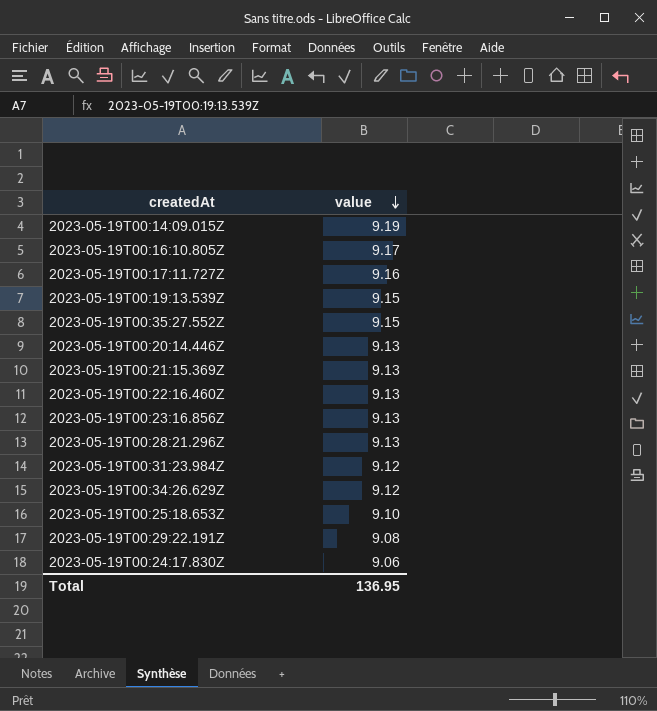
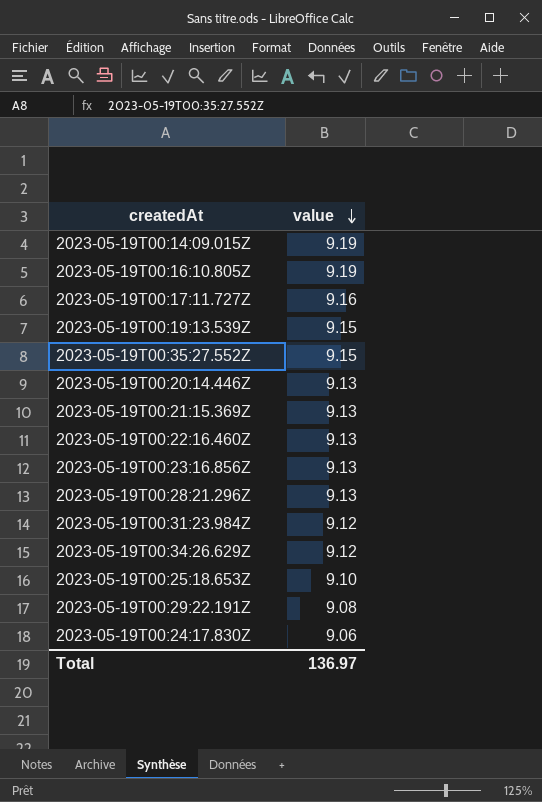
2023-05-19T00:16:10.805Z | value: 9.17 -> 9.19
Total | value: 136.95 -> 136.97

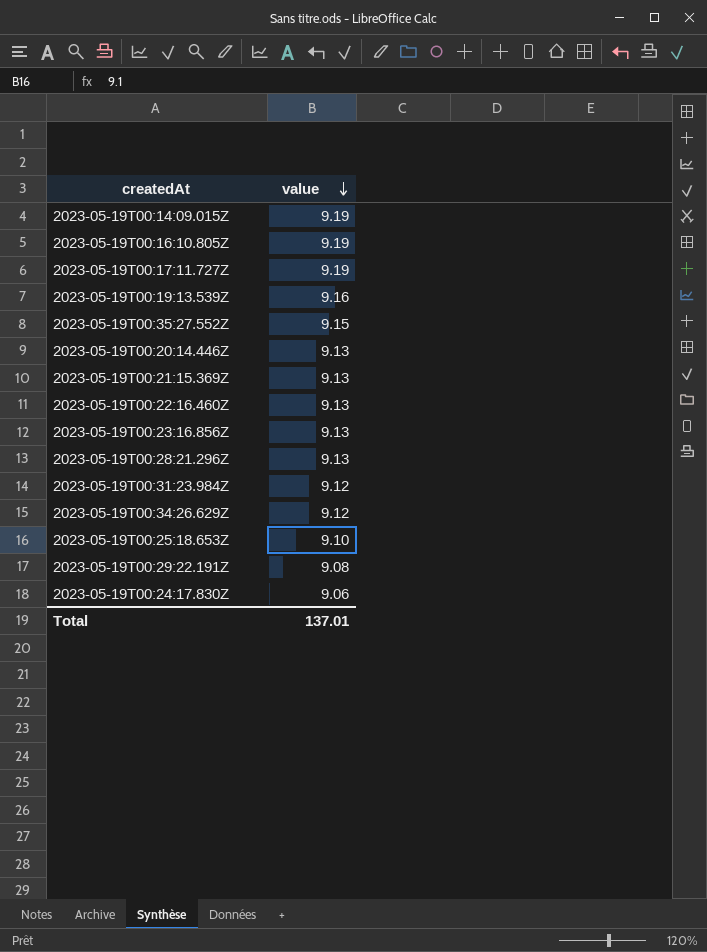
2023-05-19T00:17:11.727Z | value: 9.16 -> 9.19
2023-05-19T00:19:13.539Z | value: 9.15 -> 9.16
Total | value: 136.97 -> 137.01

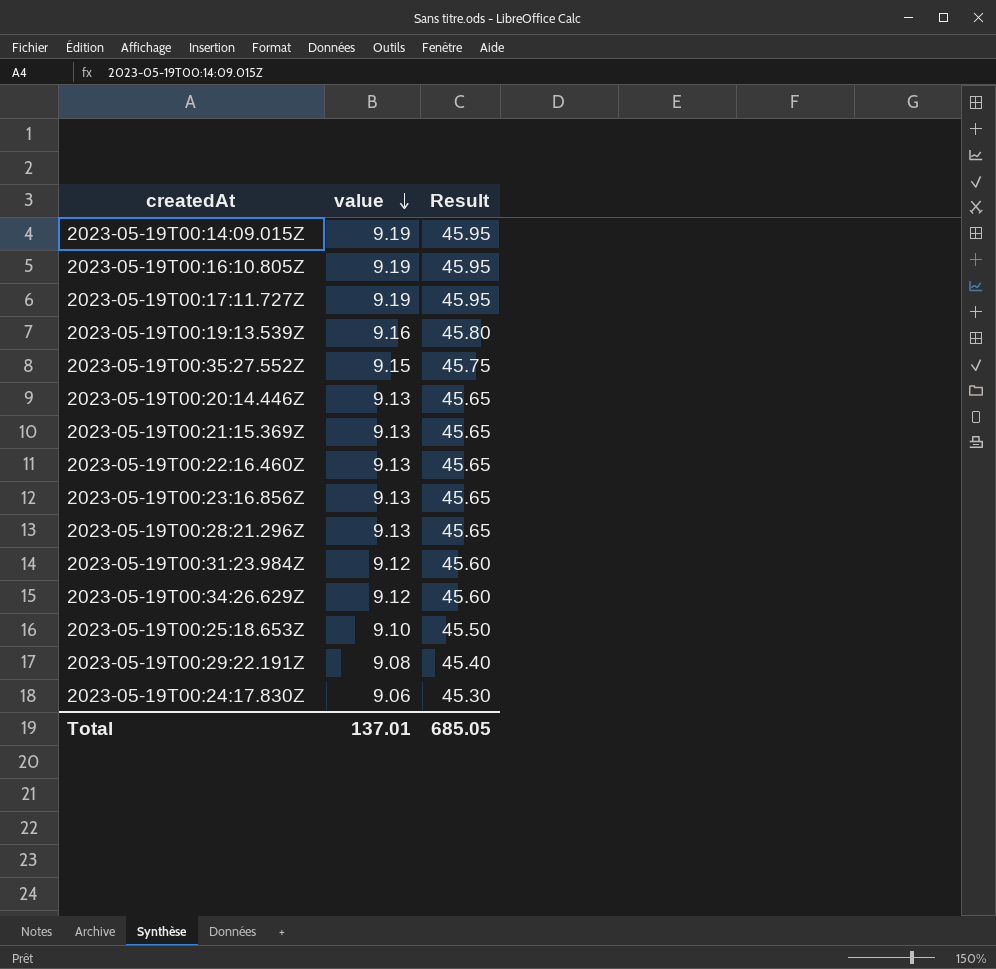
column Result | formula: none -> [value] * 5

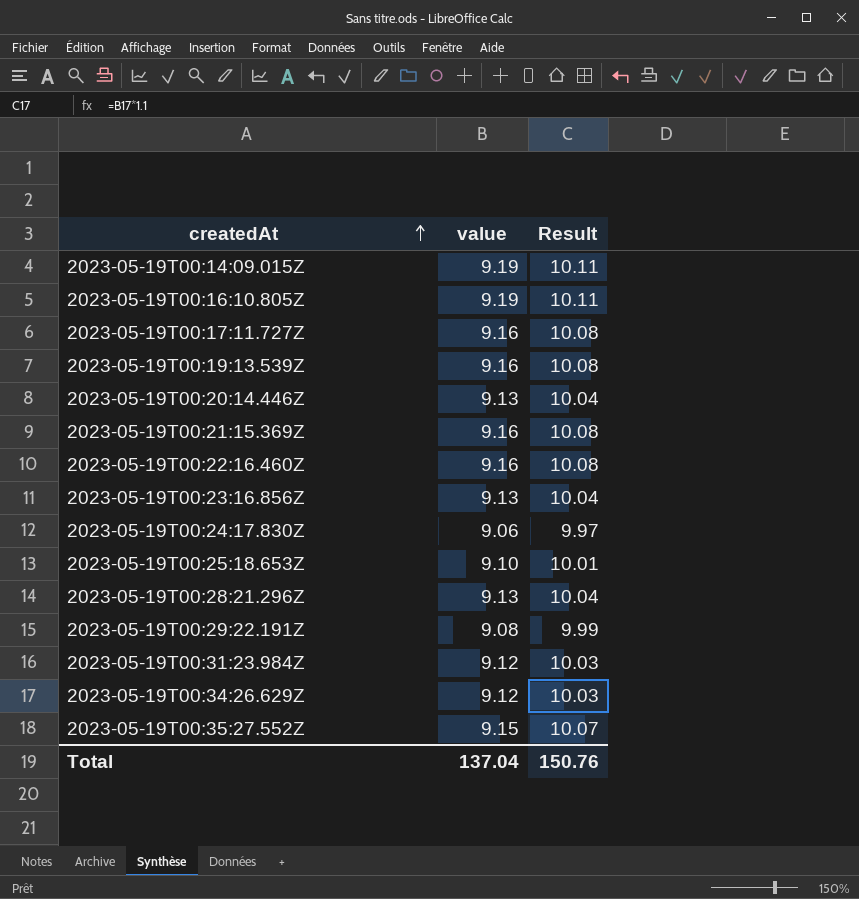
row order: value descending -> createdAt ascending
column Result | formula: [value] * 5 -> [value] * 1.1
2023-05-19T00:17:11.727Z | value: 9.19 -> 9.16
2023-05-19T00:21:15.369Z | value: 9.13 -> 9.16
2023-05-19T00:22:16.460Z | value: 9.13 -> 9.16
Total | value: 137.01 -> 137.04
Total | Result: 685.05 -> 150.76

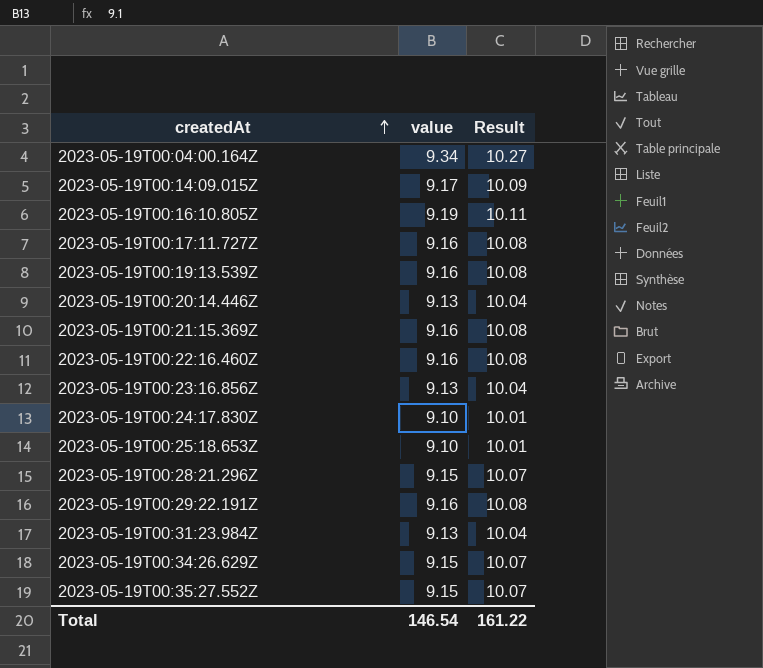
row 2023-05-19T00:04:00.164Z: none -> 9.34 | 10.27
2023-05-19T00:14:09.015Z | value: 9.19 -> 9.17
2023-05-19T00:14:09.015Z | Result: 10.11 -> 10.09
2023-05-19T00:24:17.830Z | value: 9.06 -> 9.10
2023-05-19T00:24:17.830Z | Result: 9.97 -> 10.01
2023-05-19T00:28:21.296Z | value: 9.13 -> 9.15
2023-05-19T00:28:21.296Z | Result: 10.04 -> 10.07
2023-05-19T00:29:22.191Z | value: 9.08 -> 9.16
2023-05-19T00:29:22.191Z | Result: 9.99 -> 10.08
2023-05-19T00:31:23.984Z | value: 9.12 -> 9.13
2023-05-19T00:31:23.984Z | Result: 10.03 -> 10.04
2023-05-19T00:34:26.629Z | value: 9.12 -> 9.15
2023-05-19T00:34:26.629Z | Result: 10.03 -> 10.07
Total | value: 137.04 -> 146.54
Total | Result: 150.76 -> 161.22

